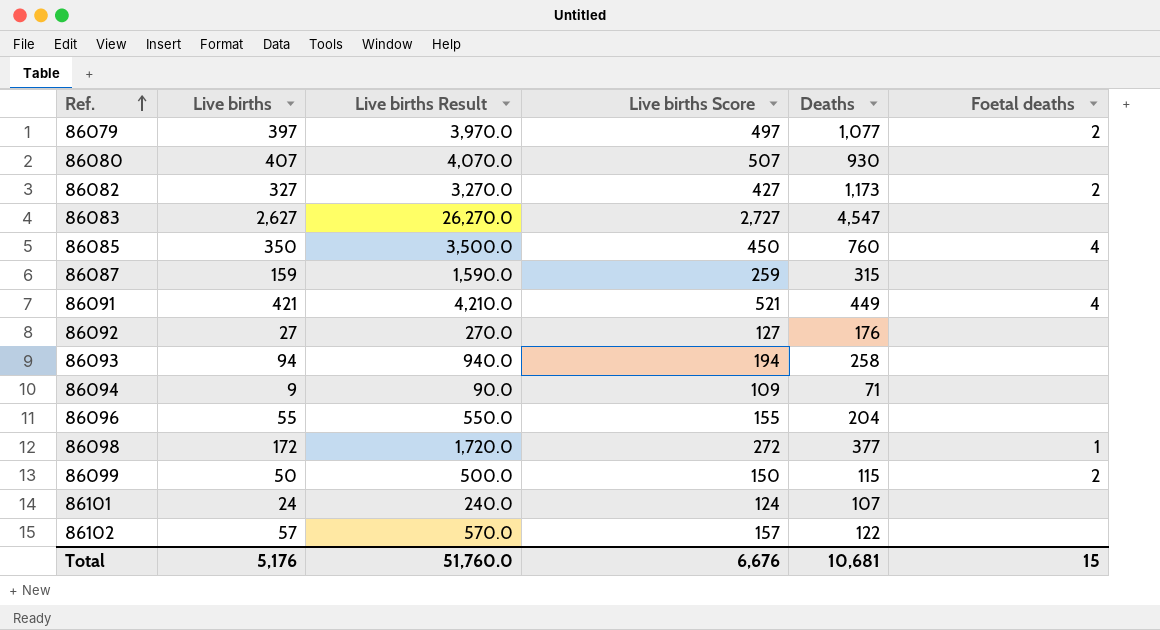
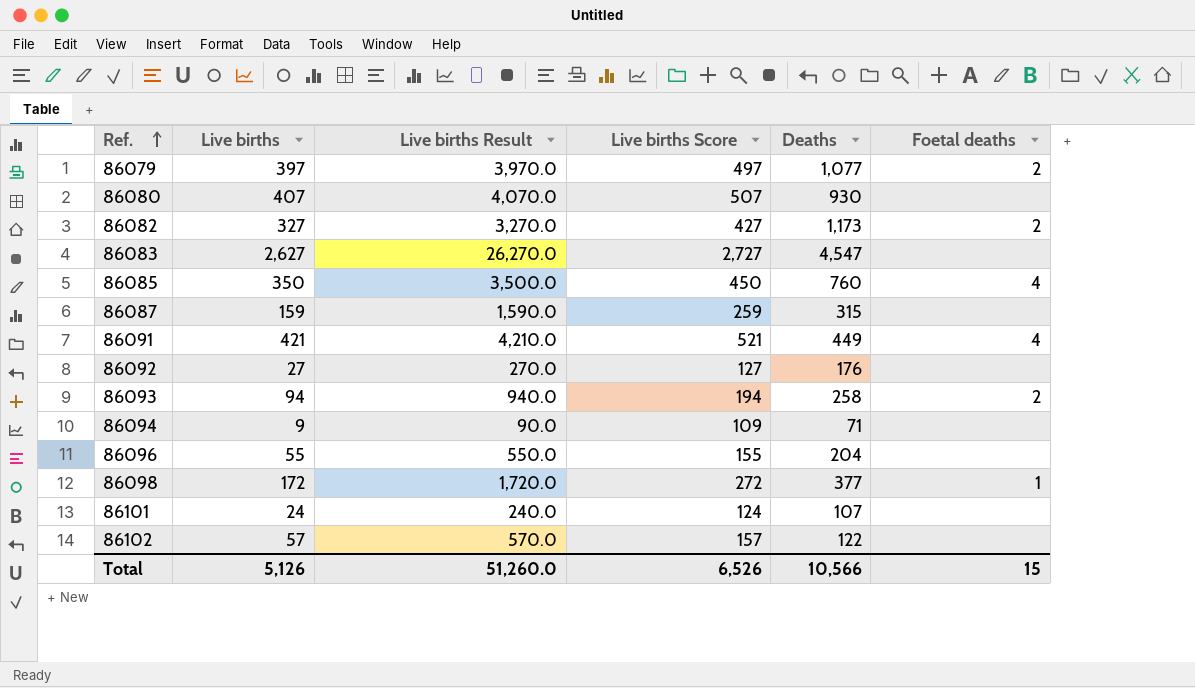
row 86099: 50 | 500.0 | 150 | 115 | 2 -> none
86093 | Foetal deaths: none -> 2
Total | Live births: 5,176 -> 5,126
Total | Live births Result: 51,760.0 -> 51,260.0
Total | Live births Score: 6,676 -> 6,526
Total | Deaths: 10,681 -> 10,566

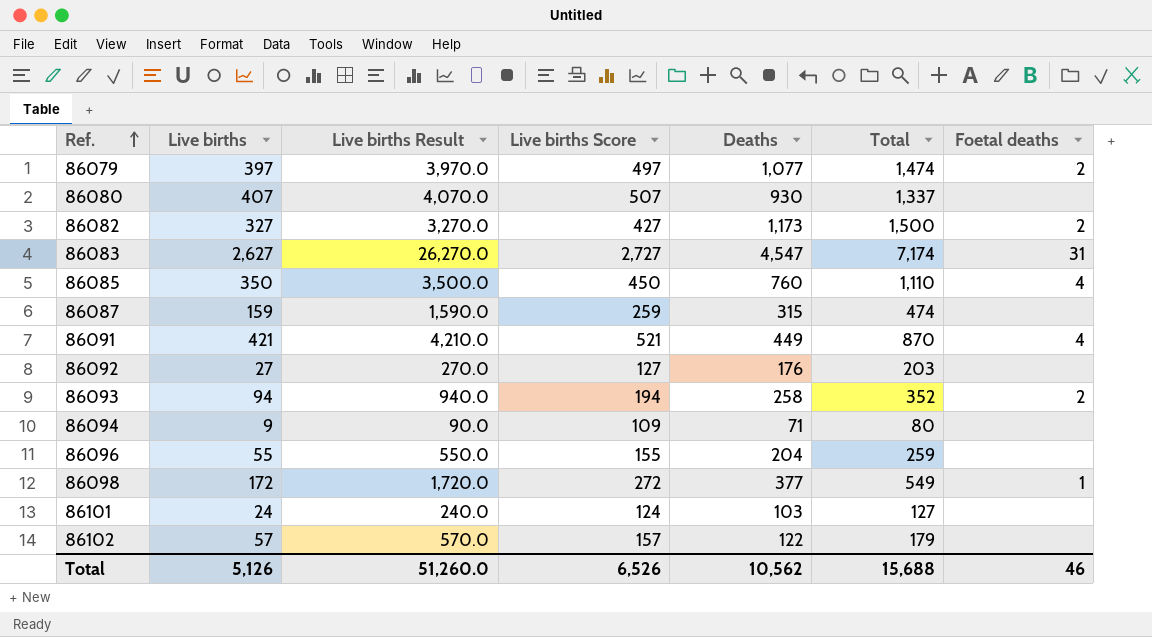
column Total | formula: none -> [Live births] + [Deaths]
86083 | Foetal deaths: none -> 31
86101 | Deaths: 107 -> 103
Total | Deaths: 10,566 -> 10,562
Total | Foetal deaths: 15 -> 46

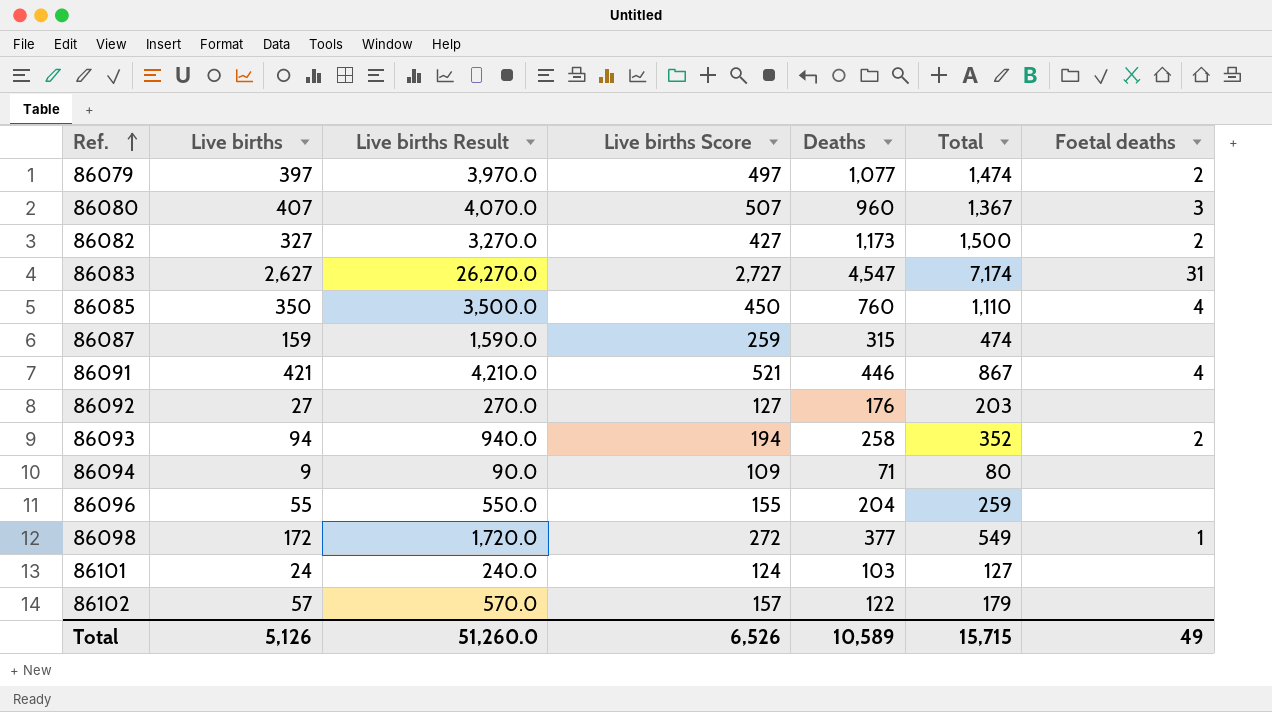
86080 | Deaths: 930 -> 960
86080 | Total: 1,337 -> 1,367
86080 | Foetal deaths: none -> 3
86091 | Deaths: 449 -> 446
86091 | Total: 870 -> 867
Total | Deaths: 10,562 -> 10,589
Total | Total: 15,688 -> 15,715
Total | Foetal deaths: 46 -> 49

